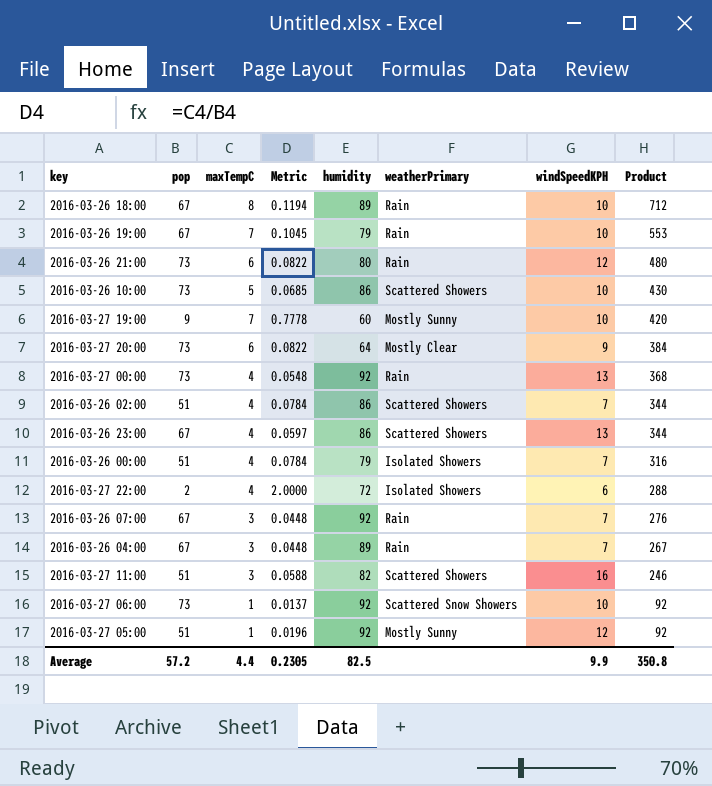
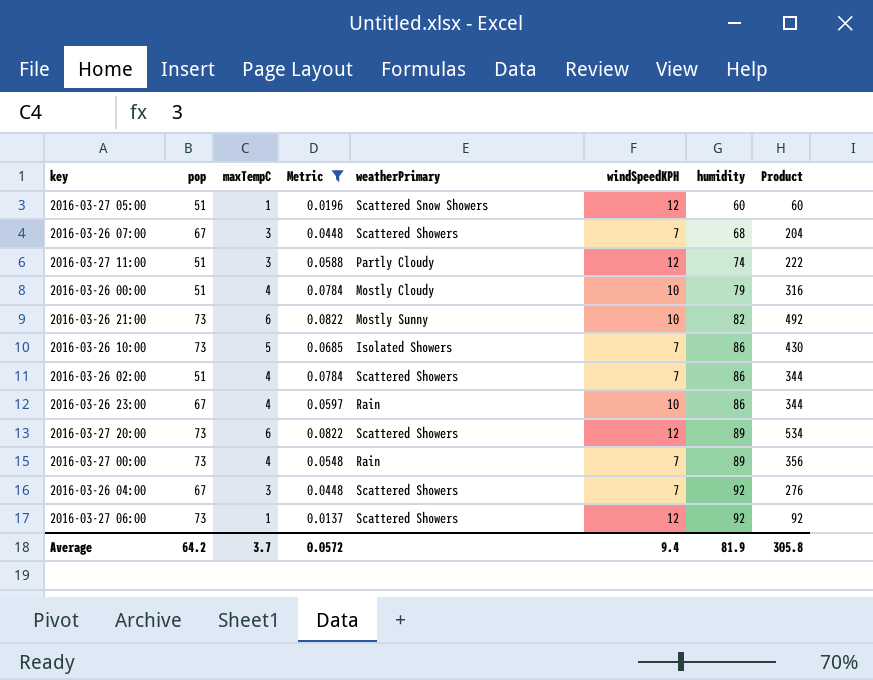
filter: none -> Metric <= 0.0822
row order: Product descending -> humidity ascending
column humidity | position: 5 -> 7
2016-03-27 05:00 | weatherPrimary: Mostly Sunny -> Scattered Snow Showers
2016-03-27 05:00 | humidity: 92 -> 60
2016-03-27 05:00 | Product: 92 -> 60
2016-03-26 07:00 | weatherPrimary: Rain -> Scattered Showers
2016-03-26 07:00 | humidity: 92 -> 68
2016-03-26 07:00 | Product: 276 -> 204
2016-03-27 11:00 | weatherPrimary: Scattered Showers -> Partly Cloudy
2016-03-27 11:00 | windSpeedKPH: 16 -> 12
2016-03-27 11:00 | humidity: 82 -> 74
2016-03-27 11:00 | Product: 246 -> 222
2016-03-26 00:00 | weatherPrimary: Isolated Showers -> Mostly Cloudy
2016-03-26 00:00 | windSpeedKPH: 7 -> 10
2016-03-26 21:00 | weatherPrimary: Rain -> Mostly Sunny
2016-03-26 21:00 | windSpeedKPH: 12 -> 10
2016-03-26 21:00 | humidity: 80 -> 82
2016-03-26 21:00 | Product: 480 -> 492
2016-03-26 10:00 | weatherPrimary: Scattered Showers -> Isolated Showers
2016-03-26 10:00 | windSpeedKPH: 10 -> 7
2016-03-26 23:00 | weatherPrimary: Scattered Showers -> Rain
2016-03-26 23:00 | windSpeedKPH: 13 -> 10
2016-03-27 20:00 | weatherPrimary: Mostly Clear -> Scattered Showers
2016-03-27 20:00 | windSpeedKPH: 9 -> 12
2016-03-27 20:00 | humidity: 64 -> 89
2016-03-27 20:00 | Product: 384 -> 534
2016-03-27 00:00 | windSpeedKPH: 13 -> 7
2016-03-27 00:00 | humidity: 92 -> 89
2016-03-27 00:00 | Product: 368 -> 356
2016-03-26 04:00 | weatherPrimary: Rain -> Scattered Showers
2016-03-26 04:00 | humidity: 89 -> 92
2016-03-26 04:00 | Product: 267 -> 276
2016-03-27 06:00 | weatherPrimary: Scattered Snow Showers -> Scattered Showers
2016-03-27 06:00 | windSpeedKPH: 10 -> 12
Average | pop: 57.2 -> 64.2
Average | maxTempC: 4.4 -> 3.7
Average | Metric: 0.2305 -> 0.0572
Average | windSpeedKPH: 9.9 -> 9.4
Average | humidity: 82.5 -> 81.9
Average | Product: 350.8 -> 305.8

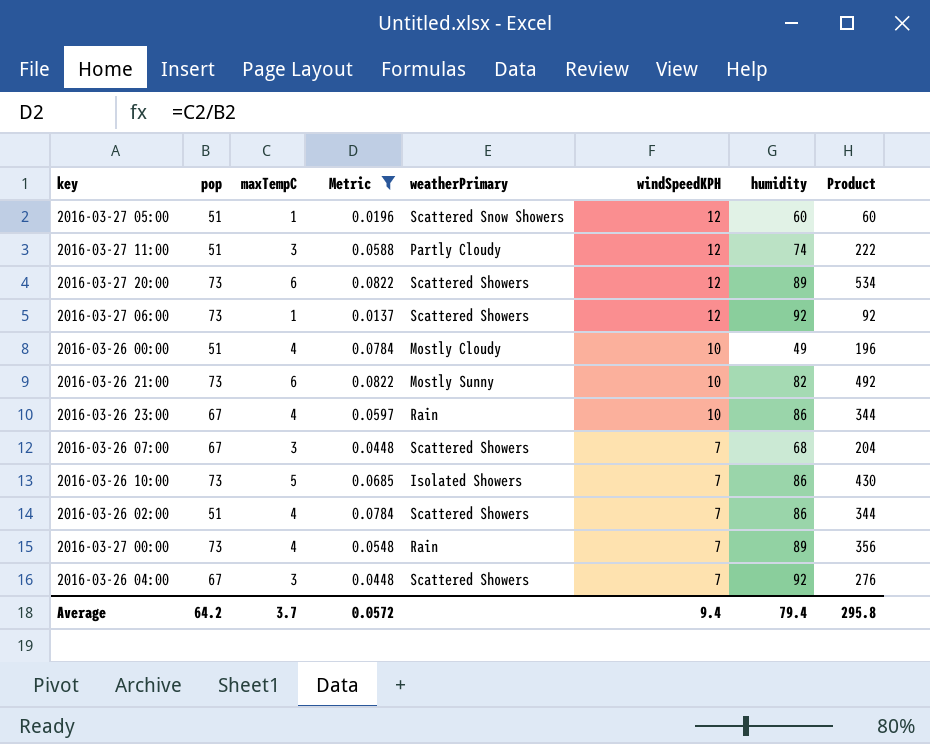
row order: humidity ascending -> windSpeedKPH descending
2016-03-26 00:00 | humidity: 79 -> 49
2016-03-26 00:00 | Product: 316 -> 196
Average | humidity: 81.9 -> 79.4
Average | Product: 305.8 -> 295.8

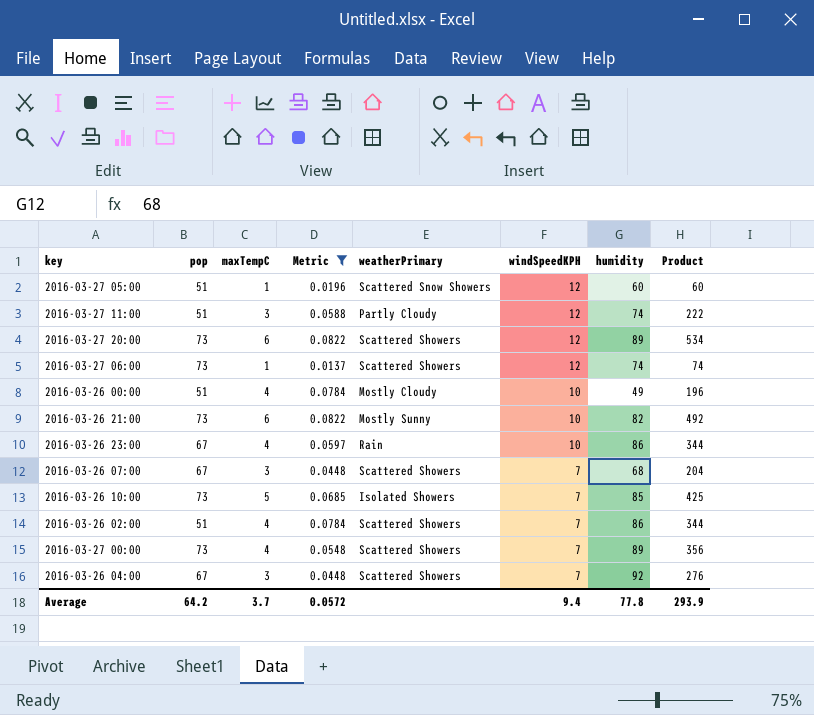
2016-03-27 06:00 | humidity: 92 -> 74
2016-03-27 06:00 | Product: 92 -> 74
2016-03-26 10:00 | humidity: 86 -> 85
2016-03-26 10:00 | Product: 430 -> 425
2016-03-27 00:00 | weatherPrimary: Rain -> Scattered Showers
Average | humidity: 79.4 -> 77.8
Average | Product: 295.8 -> 293.9

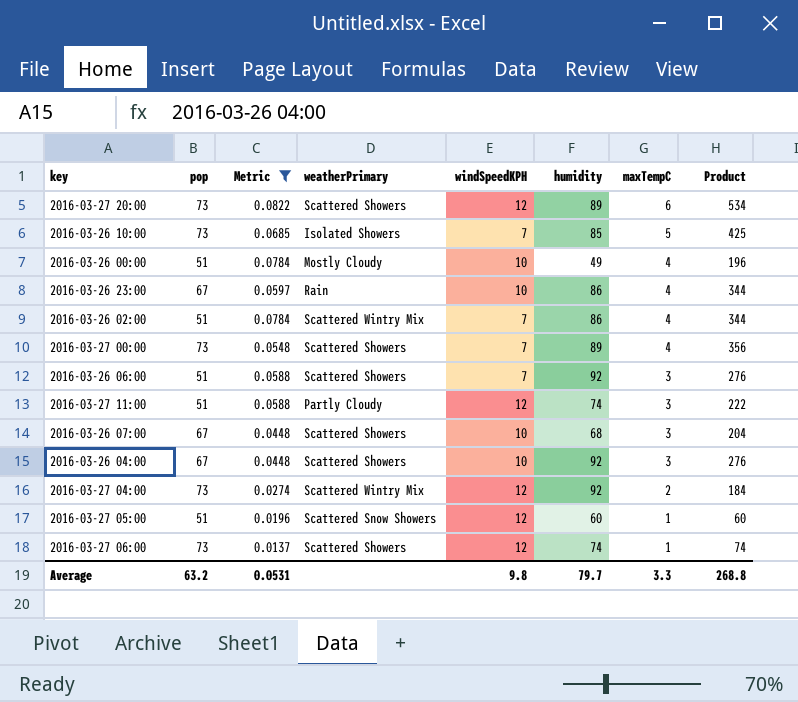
row order: windSpeedKPH descending -> maxTempC descending
column maxTempC | position: 3 -> 7
row 2016-03-26 21:00: 73 | 6 | 0.0822 | Mostly Sunny | 10 | 82 | 492 -> none
2016-03-26 02:00 | weatherPrimary: Scattered Showers -> Scattered Wintry Mix
row 2016-03-26 06:00: none -> 51 | 0.0588 | Scattered Showers | 7 | 92 | 3 | 276
2016-03-26 07:00 | windSpeedKPH: 7 -> 10
2016-03-26 04:00 | windSpeedKPH: 7 -> 10
row 2016-03-27 04:00: none -> 73 | 0.0274 | Scattered Wintry Mix | 12 | 92 | 2 | 184
Average | pop: 64.2 -> 63.2
Average | Metric: 0.0572 -> 0.0531
Average | windSpeedKPH: 9.4 -> 9.8
Average | humidity: 77.8 -> 79.7
Average | maxTempC: 3.7 -> 3.3
Average | Product: 293.9 -> 268.8

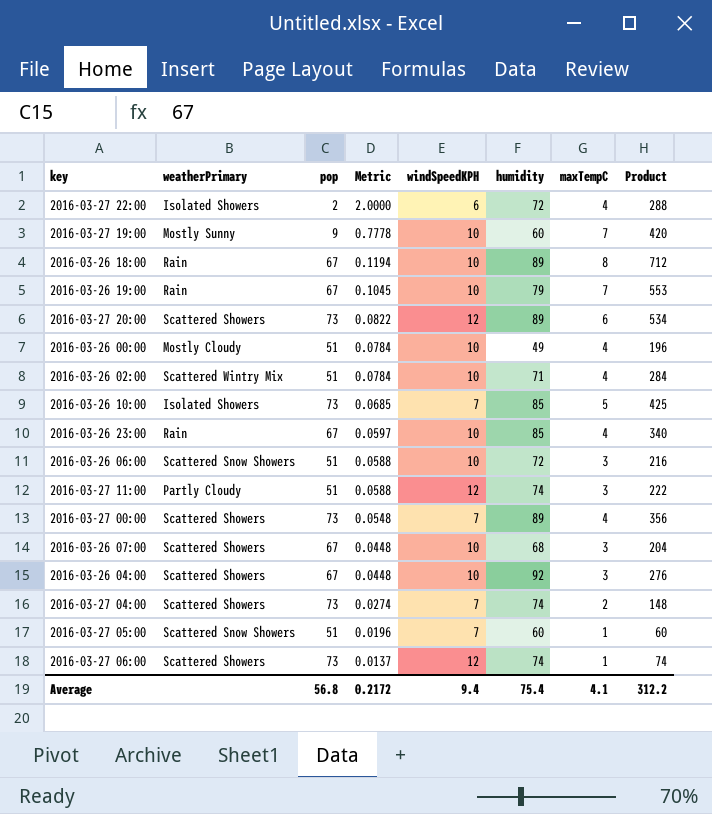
filter: Metric <= 0.0822 -> none
row order: maxTempC descending -> Metric descending
column weatherPrimary | position: 4 -> 2
2016-03-26 02:00 | windSpeedKPH: 7 -> 10
2016-03-26 02:00 | humidity: 86 -> 71
2016-03-26 02:00 | Product: 344 -> 284
2016-03-26 23:00 | humidity: 86 -> 85
2016-03-26 23:00 | Product: 344 -> 340
2016-03-26 06:00 | weatherPrimary: Scattered Showers -> Scattered Snow Showers
2016-03-26 06:00 | windSpeedKPH: 7 -> 10
2016-03-26 06:00 | humidity: 92 -> 72
2016-03-26 06:00 | Product: 276 -> 216
2016-03-27 04:00 | weatherPrimary: Scattered Wintry Mix -> Scattered Showers
2016-03-27 04:00 | windSpeedKPH: 12 -> 7
2016-03-27 04:00 | humidity: 92 -> 74
2016-03-27 04:00 | Product: 184 -> 148
2016-03-27 05:00 | windSpeedKPH: 12 -> 7
Average | pop: 63.2 -> 56.8
Average | Metric: 0.0531 -> 0.2172
Average | windSpeedKPH: 9.8 -> 9.4
Average | humidity: 79.7 -> 75.4
Average | maxTempC: 3.3 -> 4.1
Average | Product: 268.8 -> 312.2

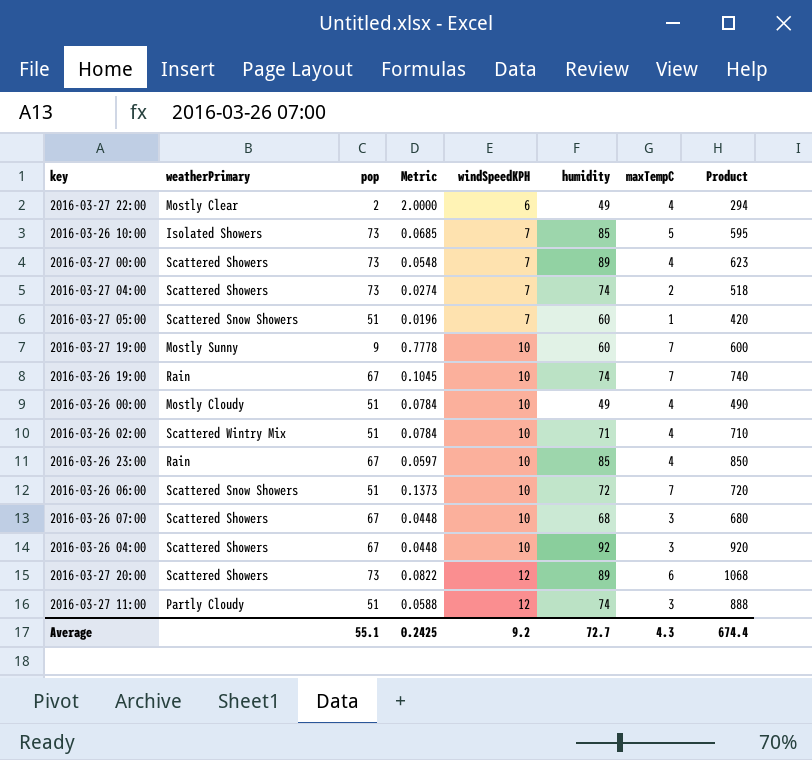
row order: Metric descending -> windSpeedKPH ascending
column Product | formula: [humidity] * [maxTempC] -> [windSpeedKPH] * [humidity]
row 2016-03-26 18:00: Rain | 67 | 0.1194 | 10 | 89 | 8 | 712 -> none
row 2016-03-27 06:00: Scattered Showers | 73 | 0.0137 | 12 | 74 | 1 | 74 -> none
2016-03-27 22:00 | weatherPrimary: Isolated Showers -> Mostly Clear
2016-03-27 22:00 | humidity: 72 -> 49
2016-03-26 19:00 | humidity: 79 -> 74
2016-03-26 06:00 | Metric: 0.0588 -> 0.1373
2016-03-26 06:00 | maxTempC: 3 -> 7
Average | pop: 56.8 -> 55.1
Average | Metric: 0.2172 -> 0.2425
Average | windSpeedKPH: 9.4 -> 9.2
Average | humidity: 75.4 -> 72.7
Average | maxTempC: 4.1 -> 4.3
Average | Product: 312.2 -> 674.4

